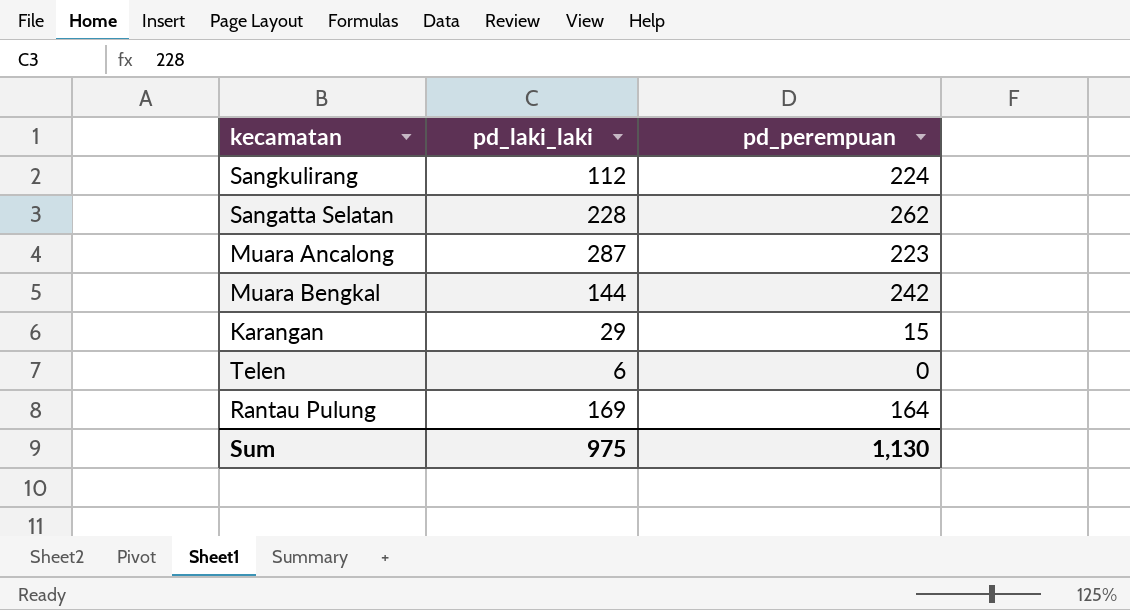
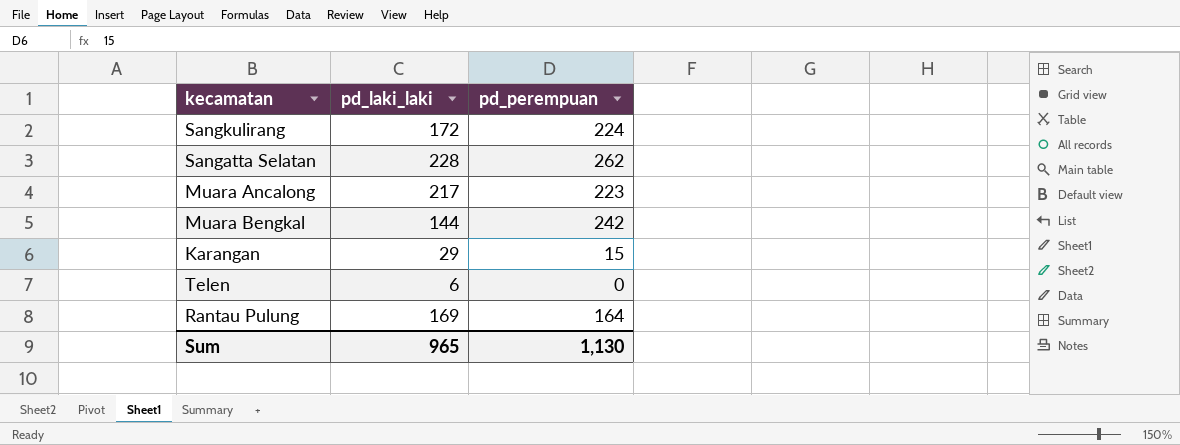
Sangkulirang | pd_laki_laki: 112 -> 172
Muara Ancalong | pd_laki_laki: 287 -> 217
Sum | pd_laki_laki: 975 -> 965

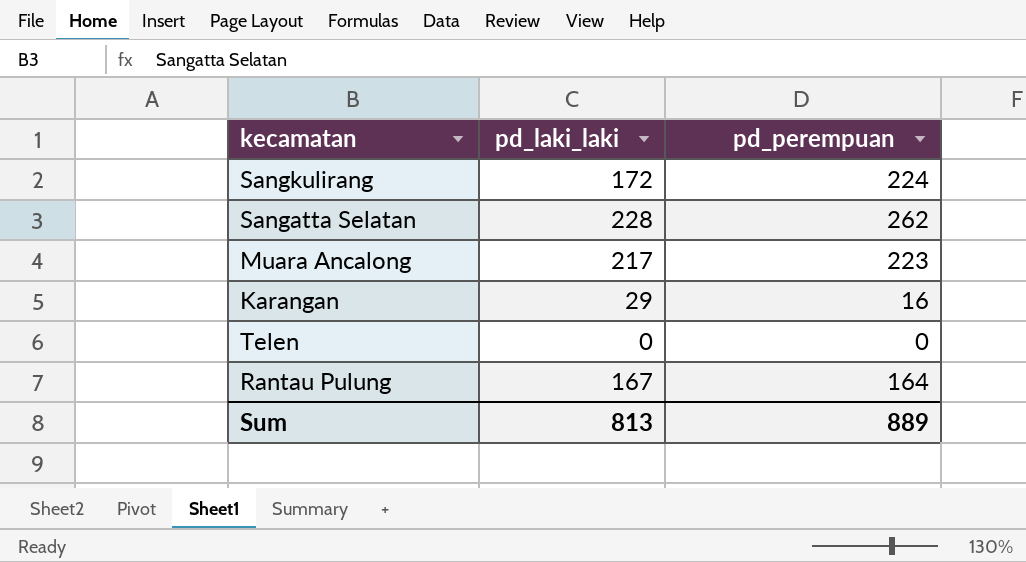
row Muara Bengkal: 144 | 242 -> none
Karangan | pd_perempuan: 15 -> 16
Telen | pd_laki_laki: 6 -> 0
Rantau Pulung | pd_laki_laki: 169 -> 167
Sum | pd_laki_laki: 965 -> 813
Sum | pd_perempuan: 1,130 -> 889

